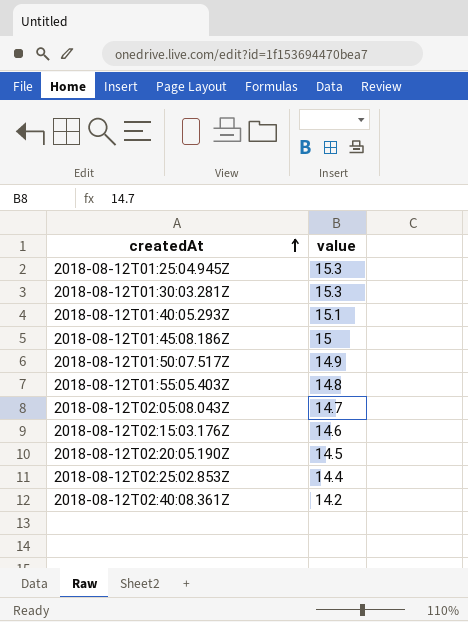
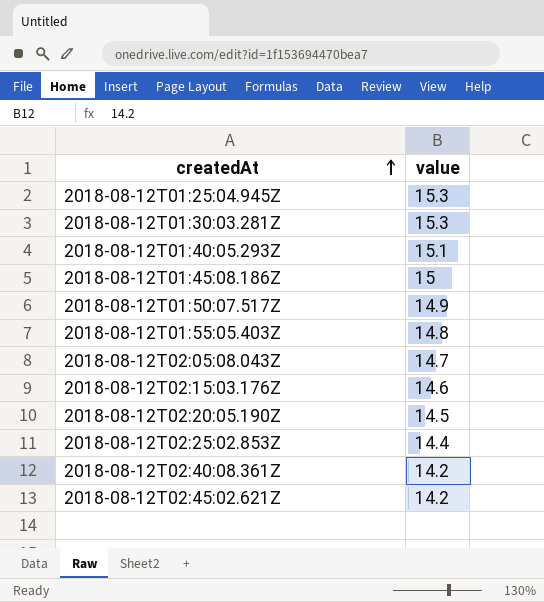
row 2018-08-12T02:45:02.621Z: none -> 14.2

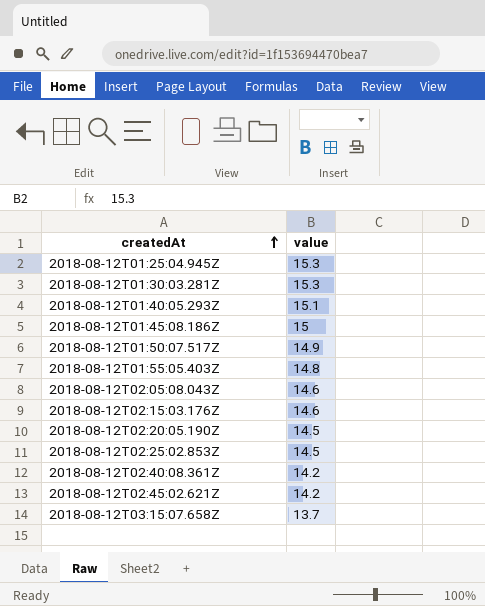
2018-08-12T02:05:08.043Z | value: 14.7 -> 14.6
2018-08-12T02:25:02.853Z | value: 14.4 -> 14.5
row 2018-08-12T03:15:07.658Z: none -> 13.7

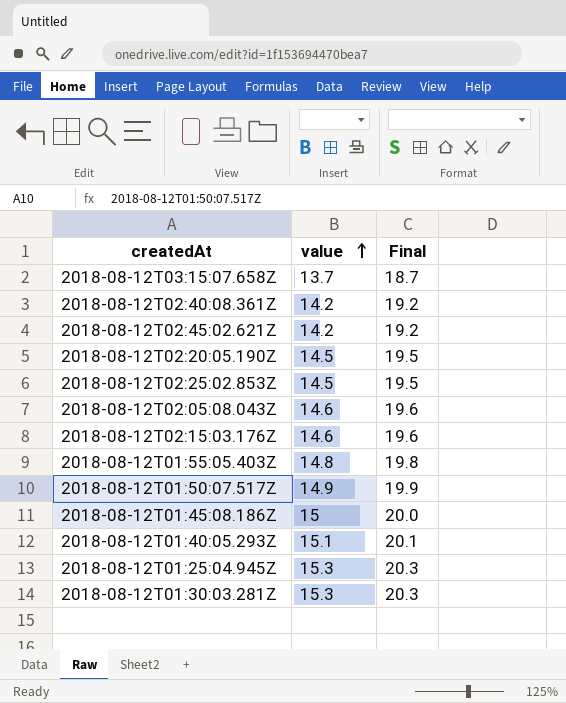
row order: createdAt ascending -> value ascending
column Final | formula: none -> [value] + 5

